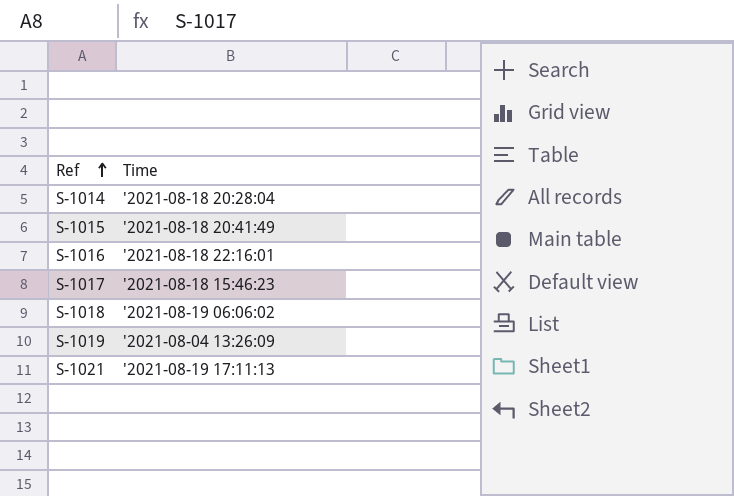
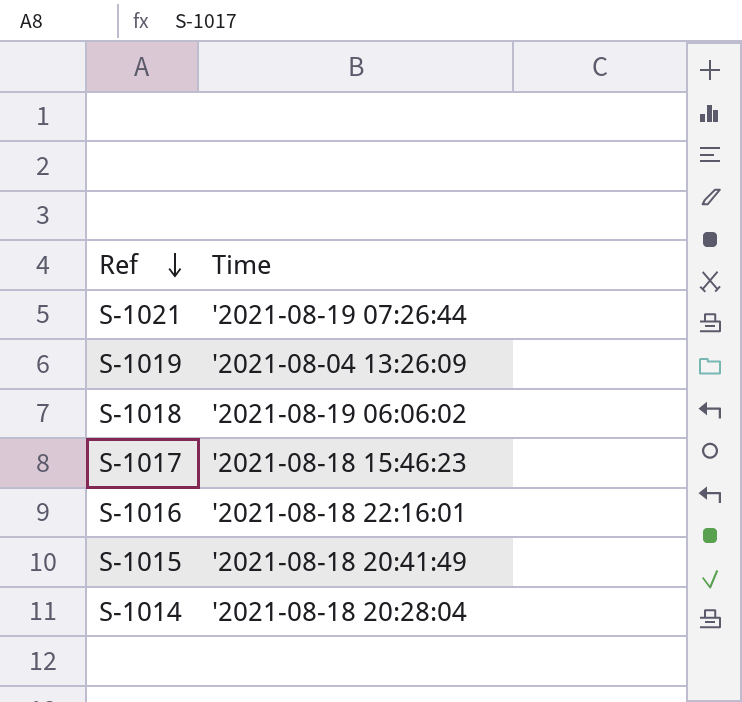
row order: Ref ascending -> Ref descending
S-1021 | Time: '2021-08-19 17:11:13 -> '2021-08-19 07:26:44

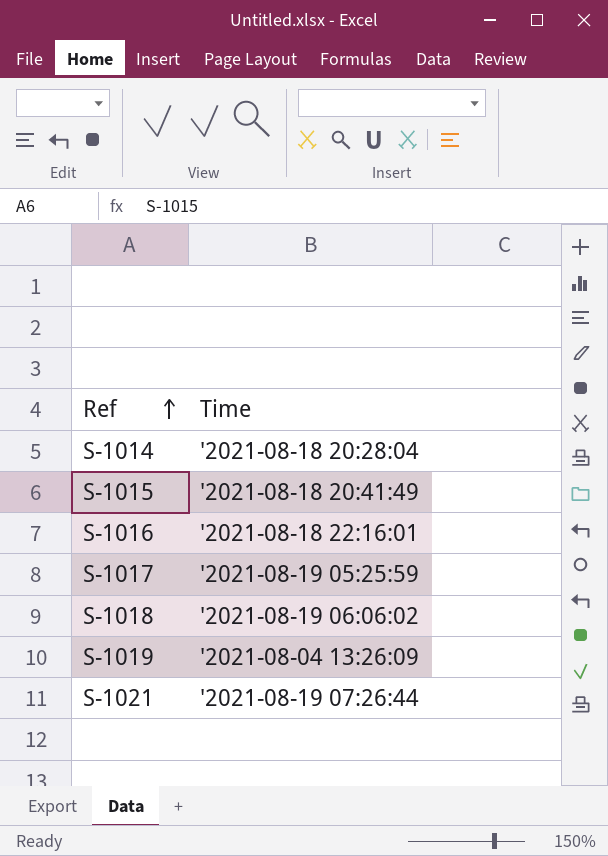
row order: Ref descending -> Ref ascending
S-1017 | Time: '2021-08-18 15:46:23 -> '2021-08-19 05:25:59

